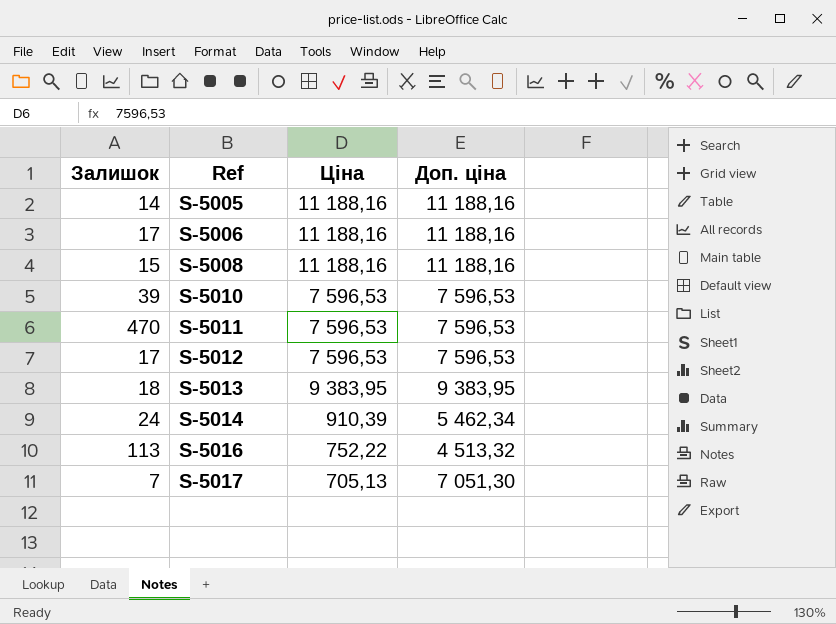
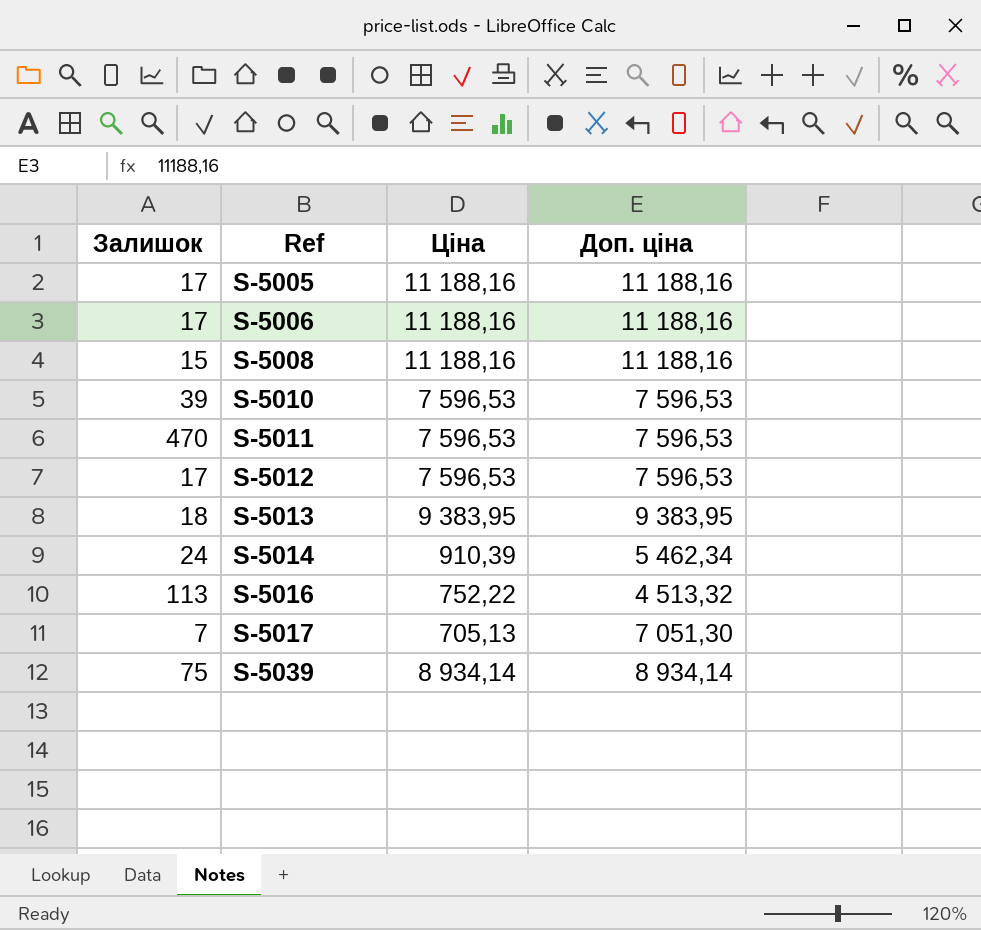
S-5005 | Залишок: 14 -> 17
row S-5039: none -> 75 | 8 934,14 | 8 934,14

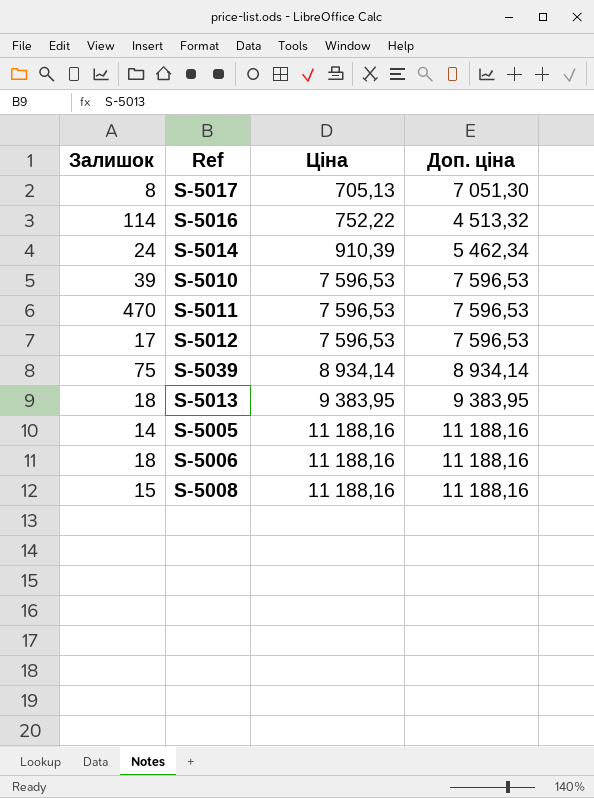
row order: Ref ascending -> Ціна ascending
S-5017 | Залишок: 7 -> 8
S-5016 | Залишок: 113 -> 114
S-5005 | Залишок: 17 -> 14
S-5006 | Залишок: 17 -> 18

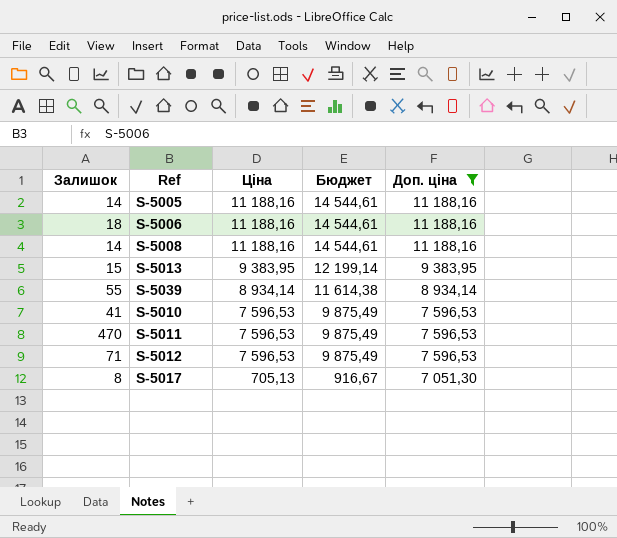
filter: none -> Доп. ціна >= 7 051,30
row order: Ціна ascending -> Ціна descending
column Бюджет | formula: none -> [Ціна] * 1,3
S-5008 | Залишок: 15 -> 14
S-5013 | Залишок: 18 -> 15
S-5039 | Залишок: 75 -> 55
S-5010 | Залишок: 39 -> 41
S-5012 | Залишок: 17 -> 71

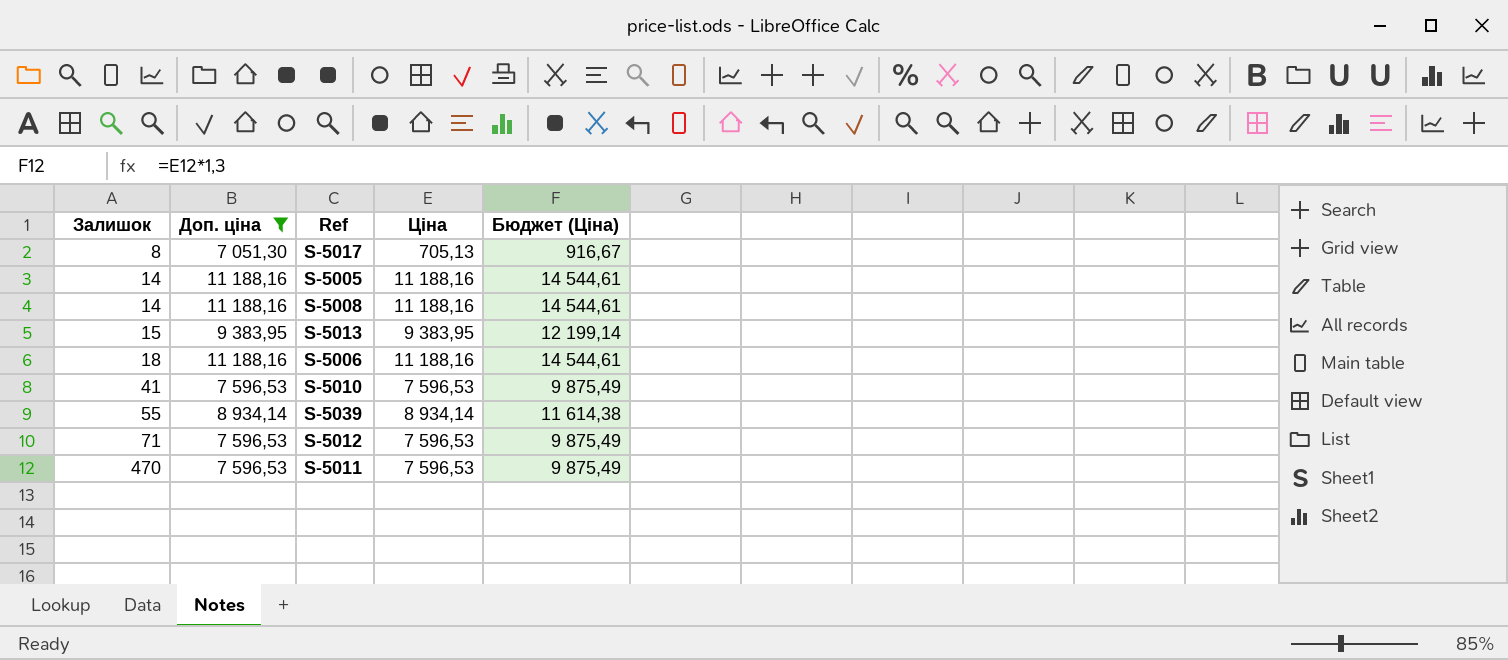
row order: Ціна descending -> Залишок ascending
column Доп. ціна | position: 5 -> 2
column name: Бюджет -> Бюджет (Ціна)

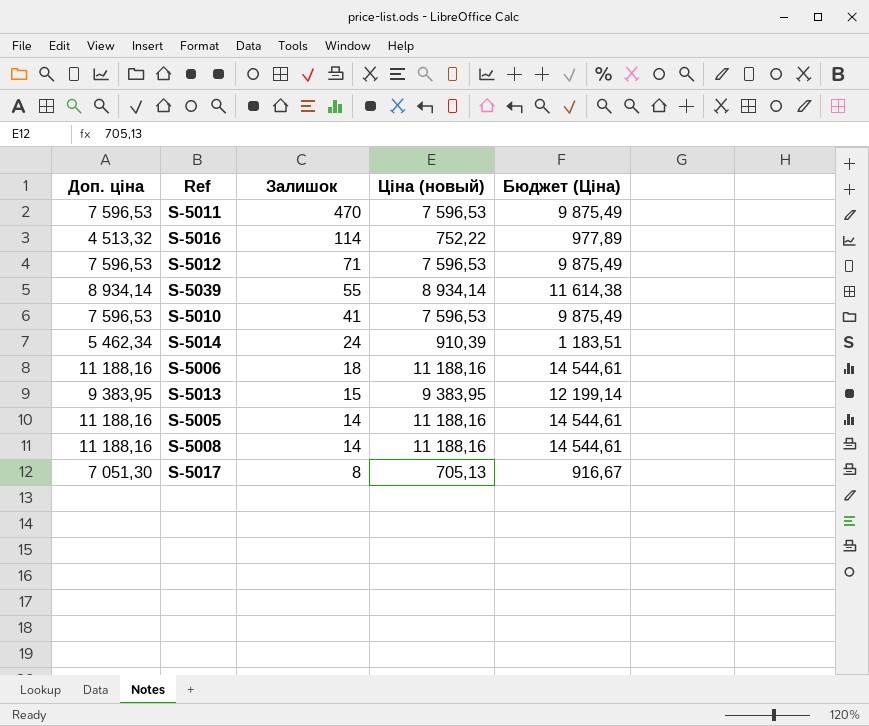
filter: Доп. ціна >= 7 051,30 -> none
row order: Залишок ascending -> Залишок descending
column Залишок | position: 1 -> 3
column name: Ціна -> Ціна (новый)

